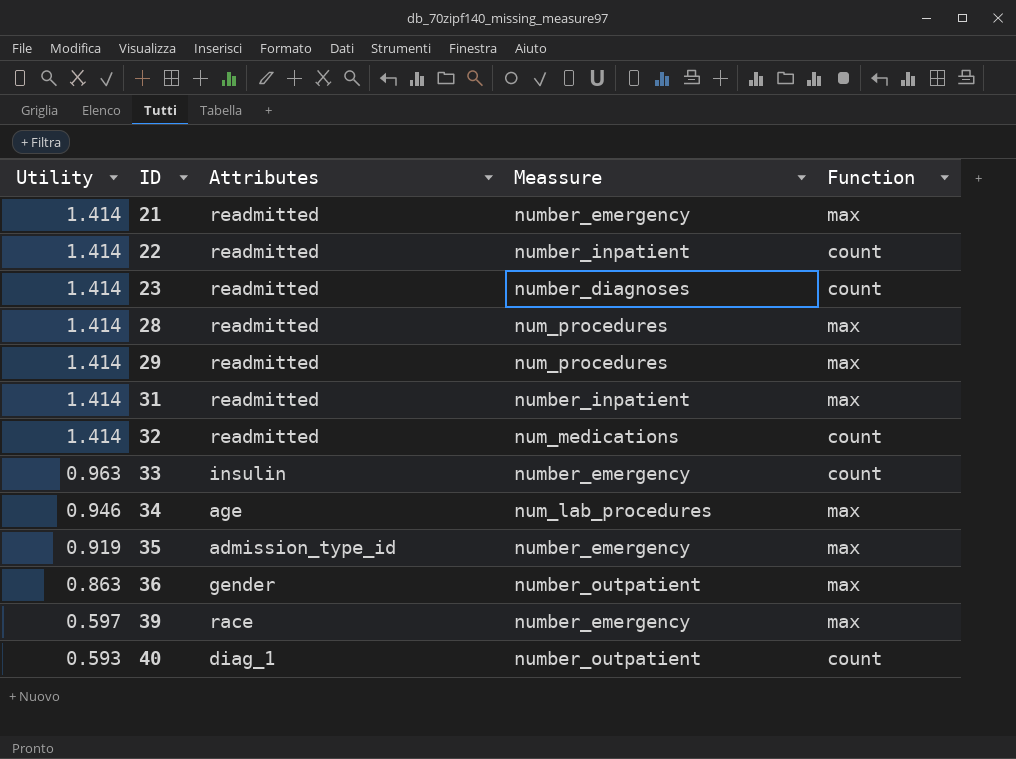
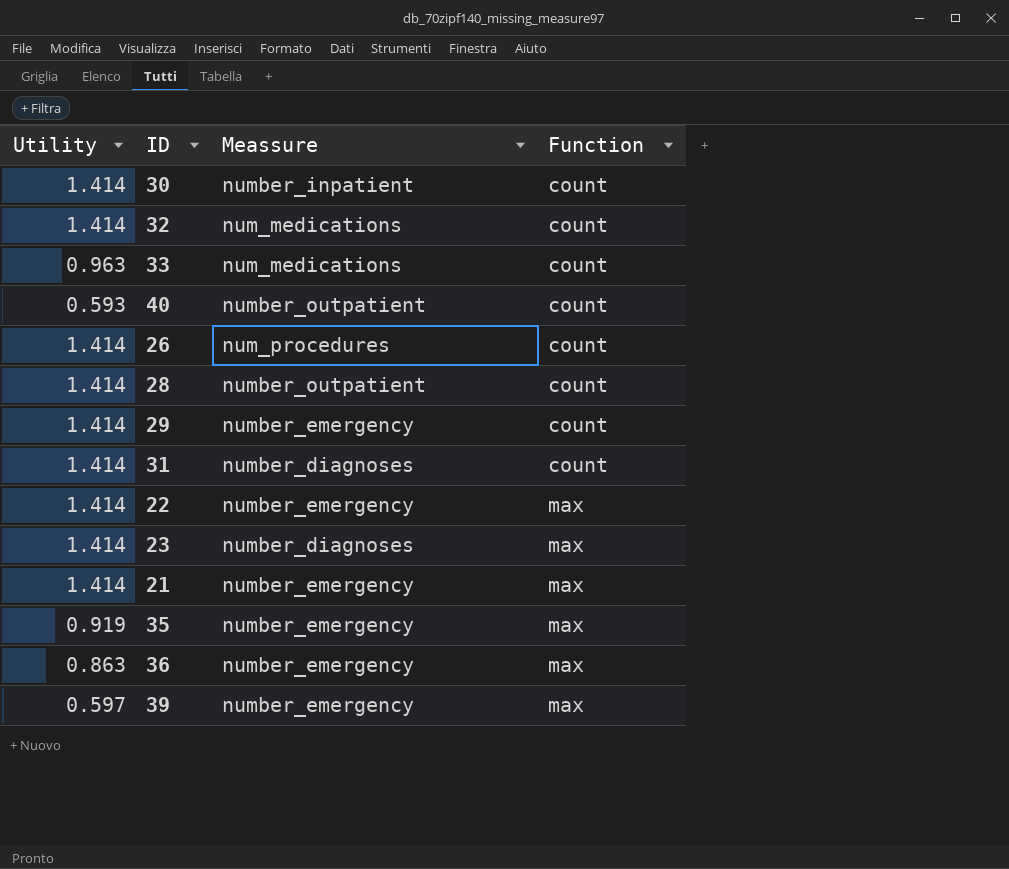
row order: Utility descending -> Function ascending
column Attributes | position: 3 -> none
row 34: 0.946 | age | num_lab_procedures | max -> none
row 30: none -> 1.414 | number_inpatient | count
33 | Meassure: number_emergency -> num_medications
row 26: none -> 1.414 | num_procedures | count
28 | Meassure: num_procedures -> number_outpatient
28 | Function: max -> count
29 | Meassure: num_procedures -> number_emergency
29 | Function: max -> count
31 | Meassure: number_inpatient -> number_diagnoses
31 | Function: max -> count
22 | Meassure: number_inpatient -> number_emergency
22 | Function: count -> max
23 | Function: count -> max
36 | Meassure: number_outpatient -> number_emergency

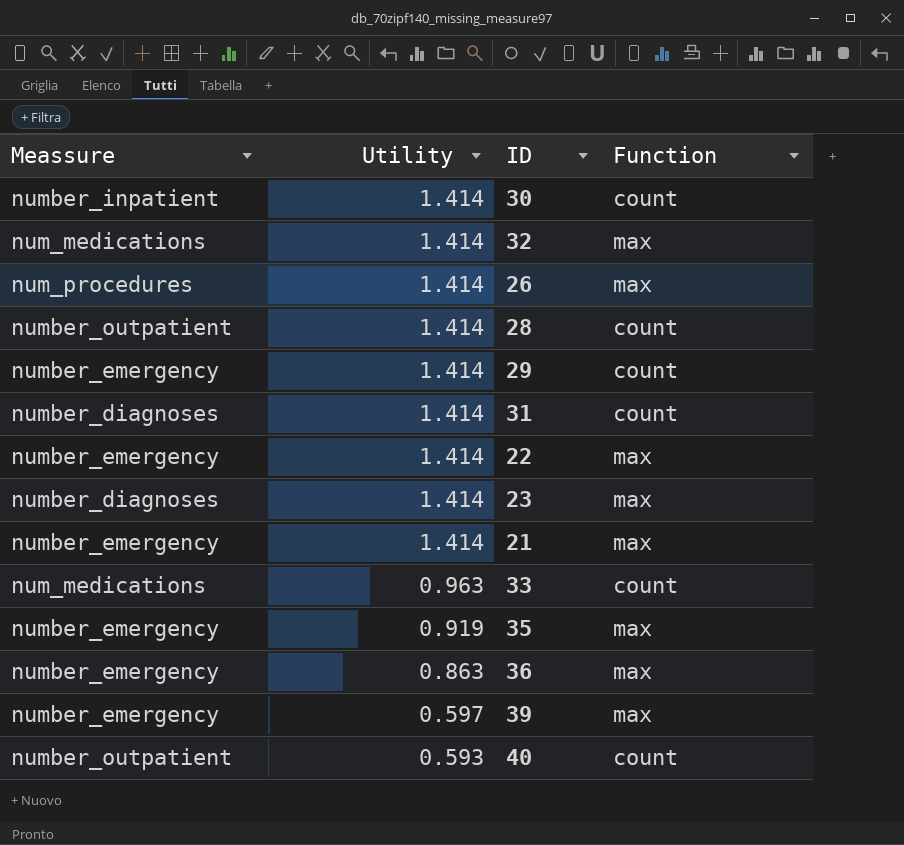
row order: Function ascending -> Utility descending
column Meassure | position: 3 -> 1
32 | Function: count -> max
26 | Function: count -> max

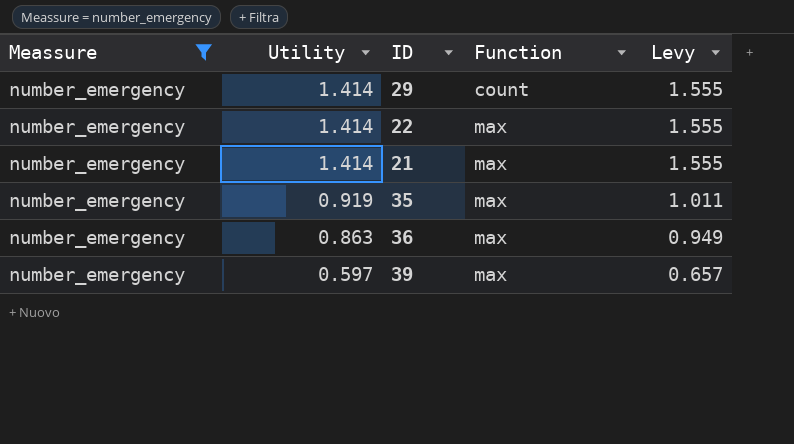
filter: none -> Meassure = number_emergency
column Levy | formula: none -> [Utility] * 1.1

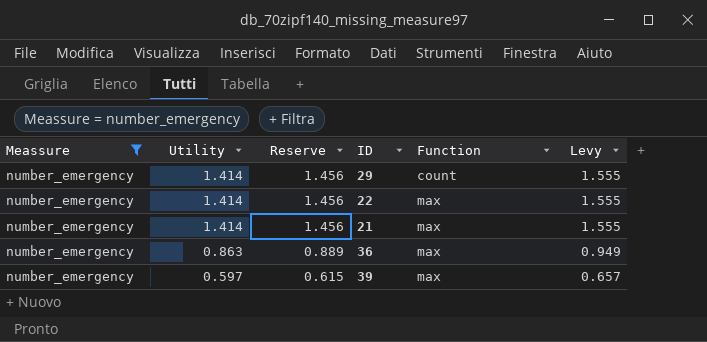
column Reserve | formula: none -> [Utility] * 1.03
row 35: number_emergency | 0.919 | max | 1.011 -> none

